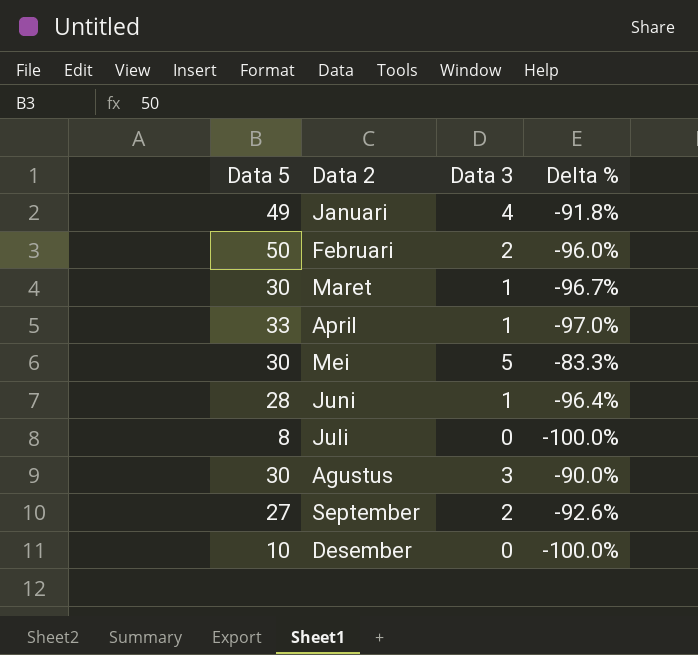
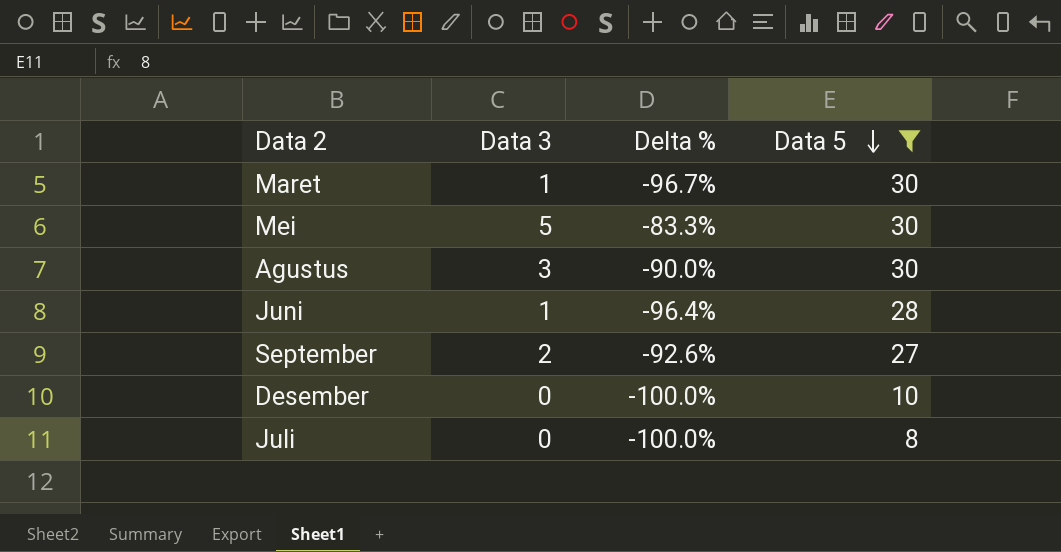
filter: none -> Data 5 <= 30
row order: none -> Data 5 descending
column Data 5 | position: 1 -> 4

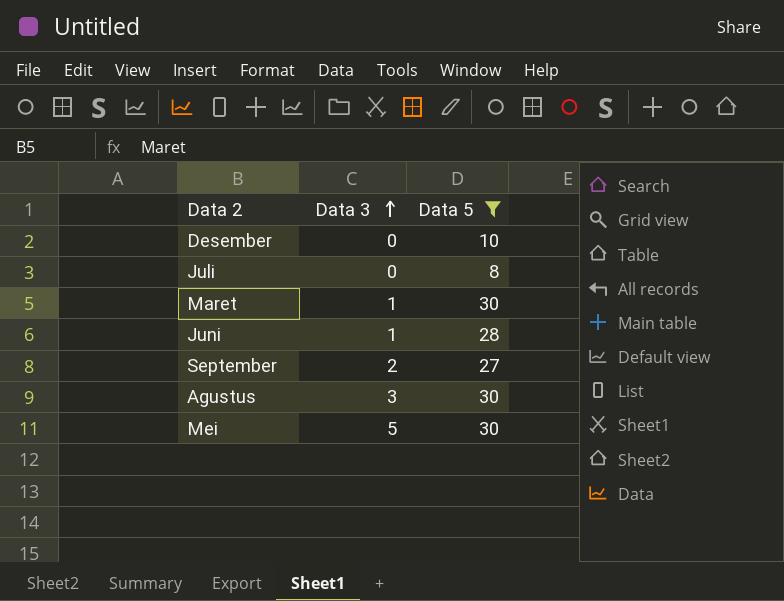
row order: Data 5 descending -> Data 3 ascending
column Delta % | formula: ([Data 3] - [Data 5]) / [Data 5] -> none

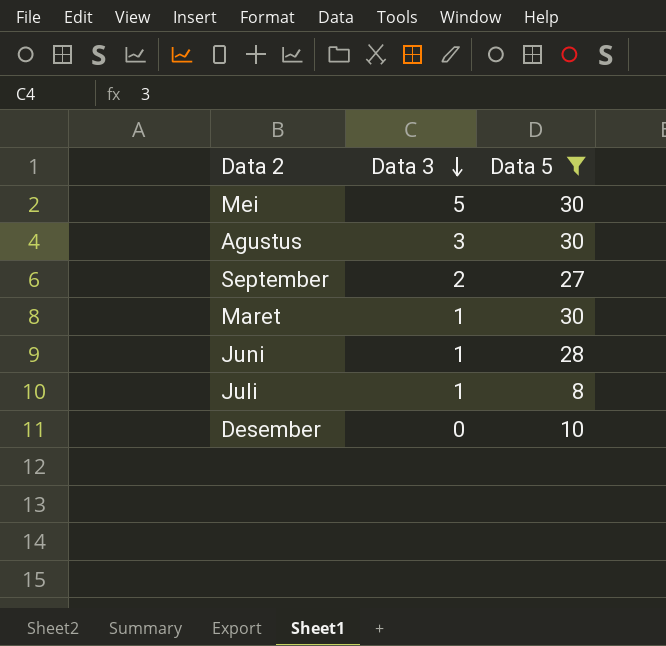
row order: Data 3 ascending -> Data 3 descending
Juli | Data 3: 0 -> 1

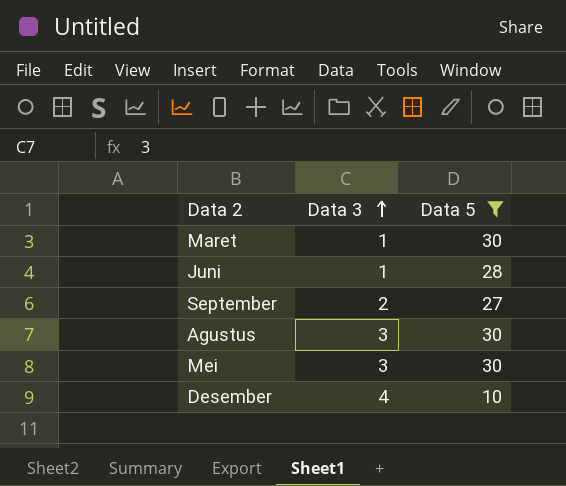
row order: Data 3 descending -> Data 3 ascending
row Juli: 1 | 8 -> none
Mei | Data 3: 5 -> 3
Desember | Data 3: 0 -> 4

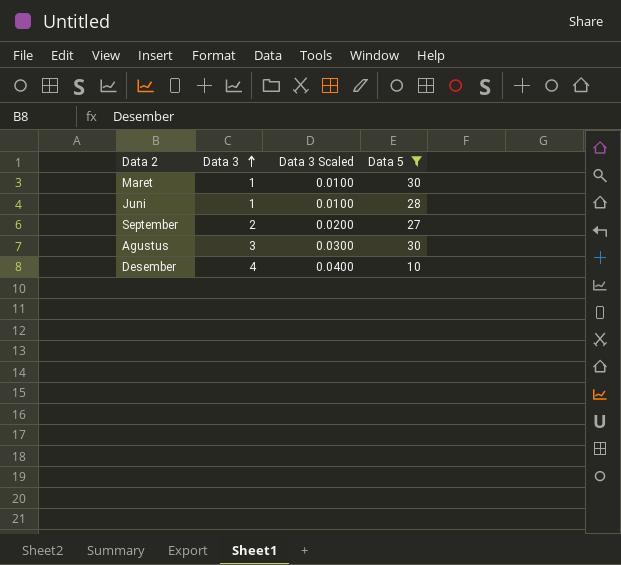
column Data 3 Scaled | formula: none -> [Data 3] * 0.01
row Mei: 3 | 30 -> none

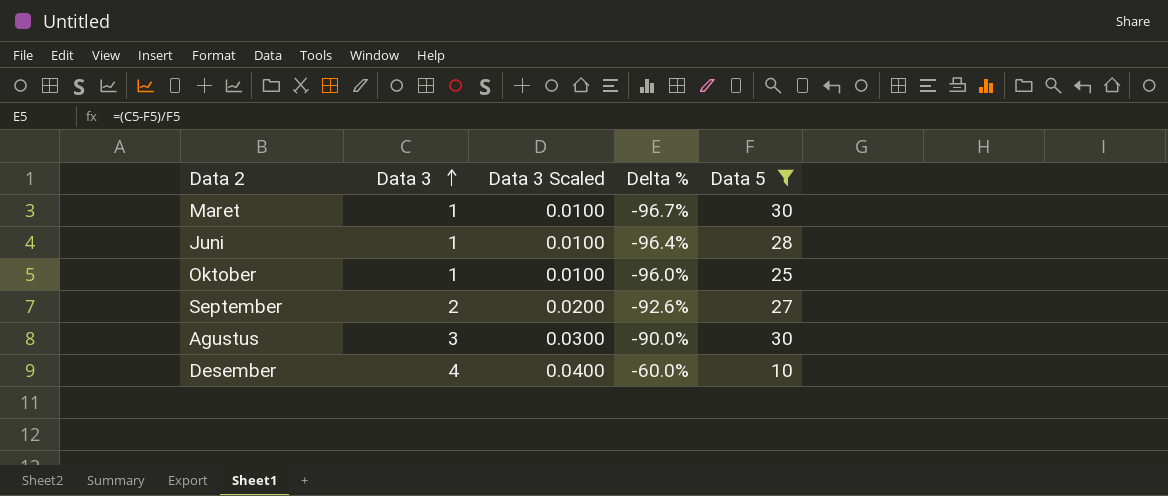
column Delta % | formula: none -> ([Data 3] - [Data 5]) / [Data 5]
row Oktober: none -> 1 | 0.0100 | -96.0% | 25

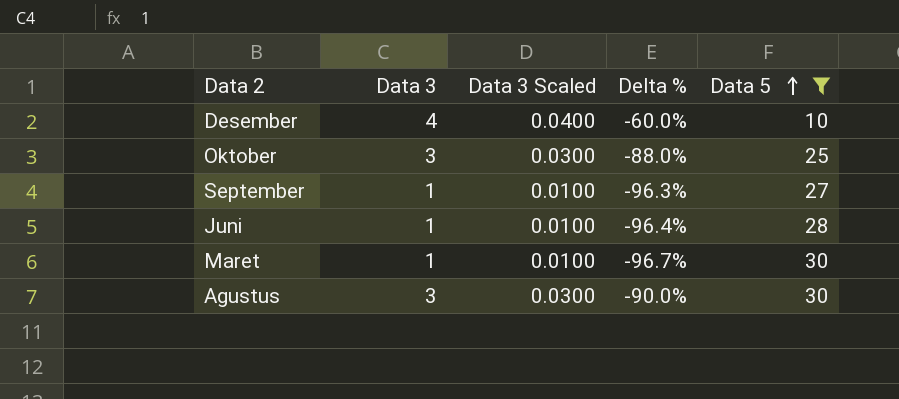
row order: Data 3 ascending -> Data 5 ascending
Oktober | Data 3: 1 -> 3
Oktober | Data 3 Scaled: 0.0100 -> 0.0300
Oktober | Delta %: -96.0% -> -88.0%
September | Data 3: 2 -> 1
September | Data 3 Scaled: 0.0200 -> 0.0100
September | Delta %: -92.6% -> -96.3%

